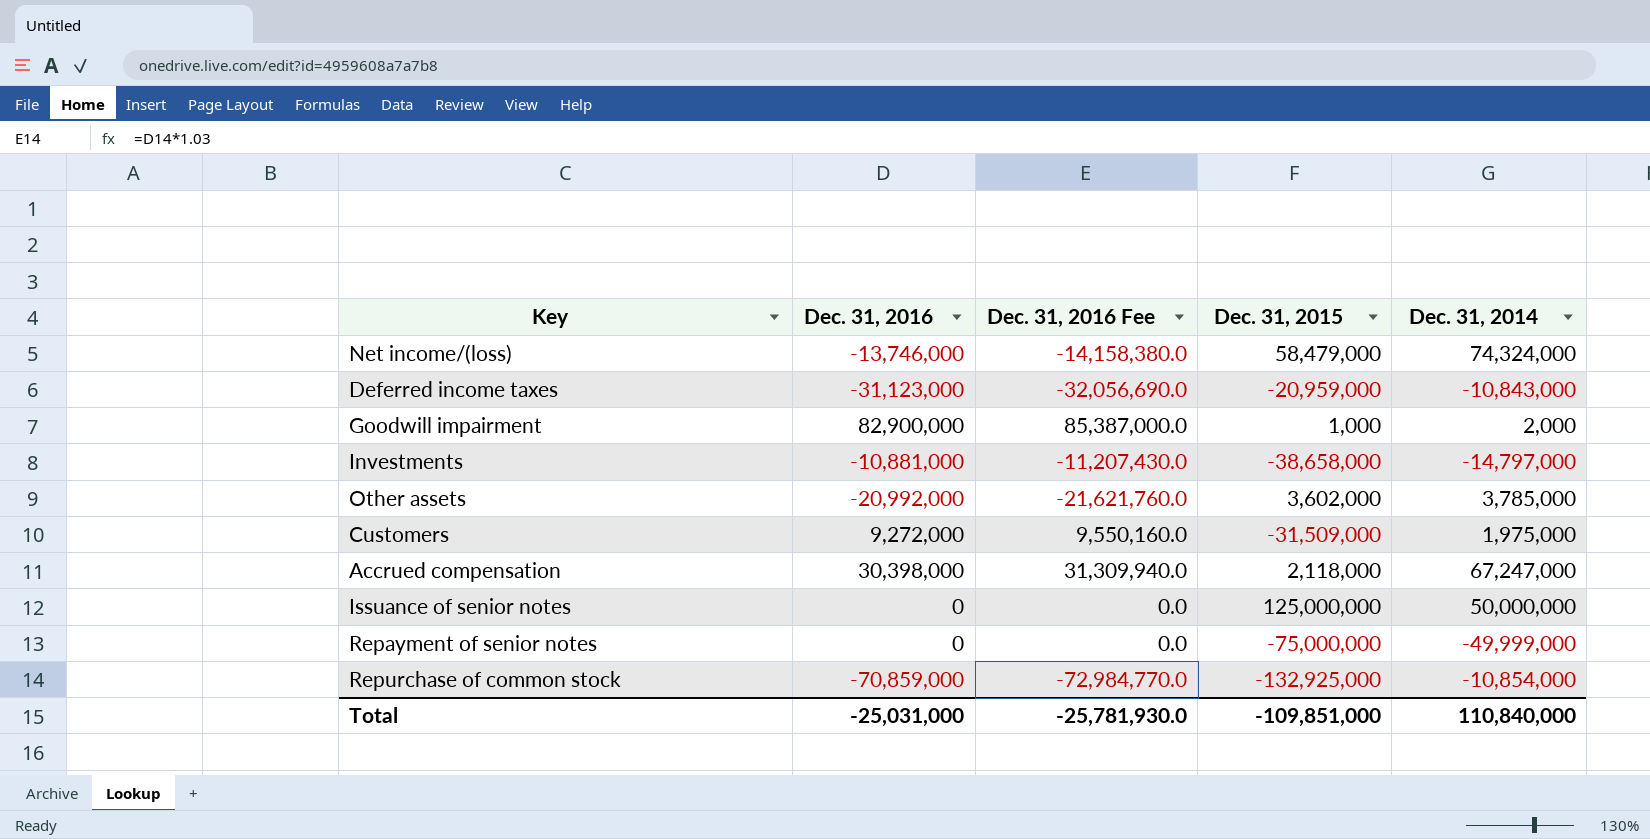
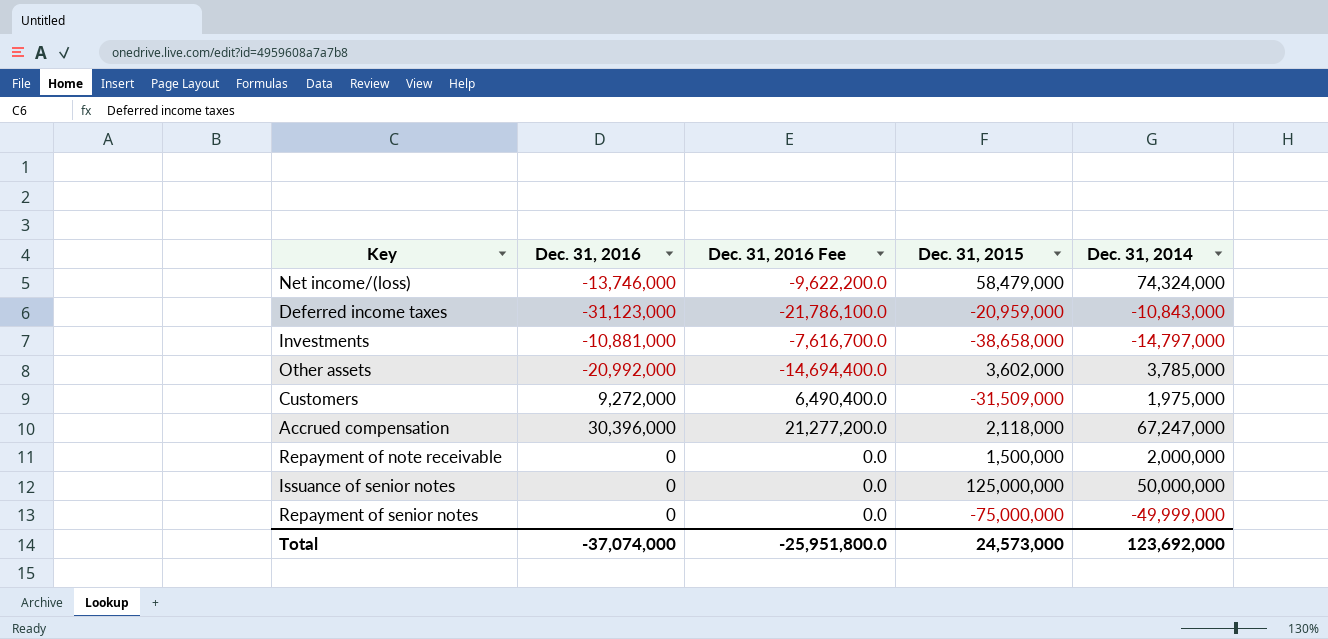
column Dec. 31, 2016 Fee | formula: [Dec. 31, 2016] * 1.03 -> [Dec. 31, 2016] * 0.7
row Goodwill impairment: 82,900,000 | 85,387,000.0 | 1,000 | 2,000 -> none
row Repurchase of common stock: -70,859,000 | -72,984,770.0 | -132,925,000 | -10,854,000 -> none
Accrued compensation | Dec. 31, 2016: 30,398,000 -> 30,396,000
row Repayment of note receivable: none -> 0 | 0.0 | 1,500,000 | 2,000,000
Total | Dec. 31, 2016: -25,031,000 -> -37,074,000
Total | Dec. 31, 2016 Fee: -25,781,930.0 -> -25,951,800.0
Total | Dec. 31, 2015: -109,851,000 -> 24,573,000
Total | Dec. 31, 2014: 110,840,000 -> 123,692,000

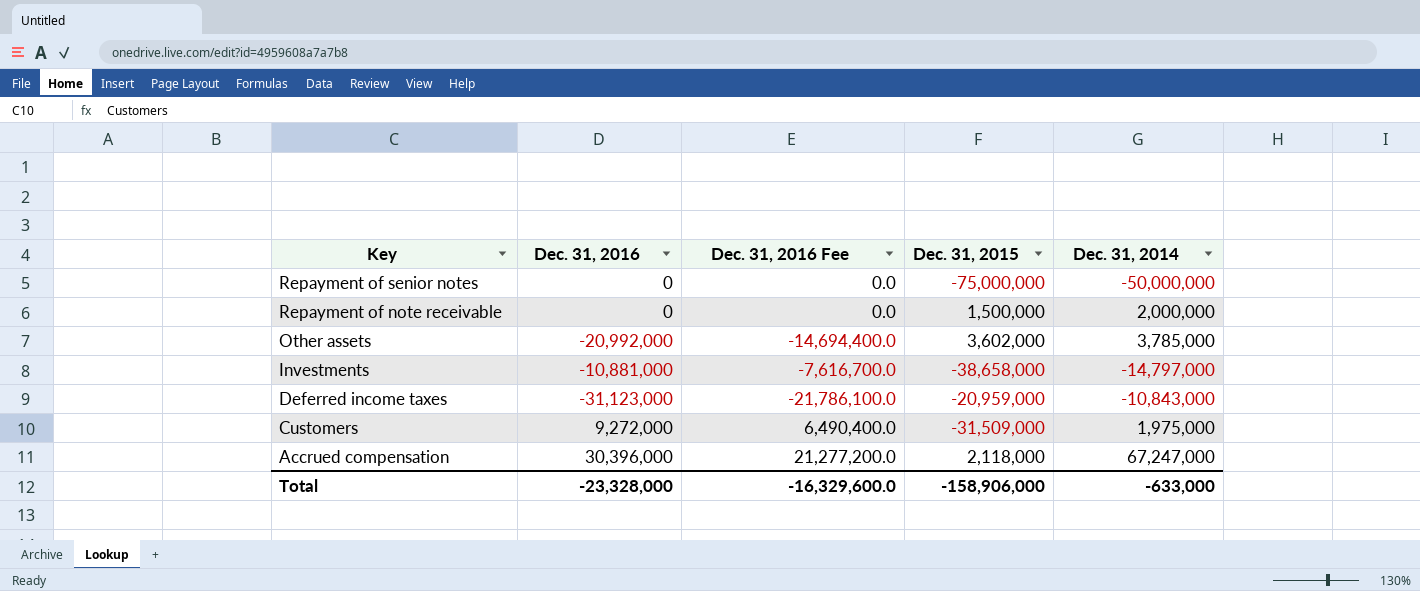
row order: none -> Key descending
row Net income/(loss): -13,746,000 | -9,622,200.0 | 58,479,000 | 74,324,000 -> none
row Issuance of senior notes: 0 | 0.0 | 125,000,000 | 50,000,000 -> none
Repayment of senior notes | Dec. 31, 2014: -49,999,000 -> -50,000,000
Total | Dec. 31, 2016: -37,074,000 -> -23,328,000
Total | Dec. 31, 2016 Fee: -25,951,800.0 -> -16,329,600.0
Total | Dec. 31, 2015: 24,573,000 -> -158,906,000
Total | Dec. 31, 2014: 123,692,000 -> -633,000

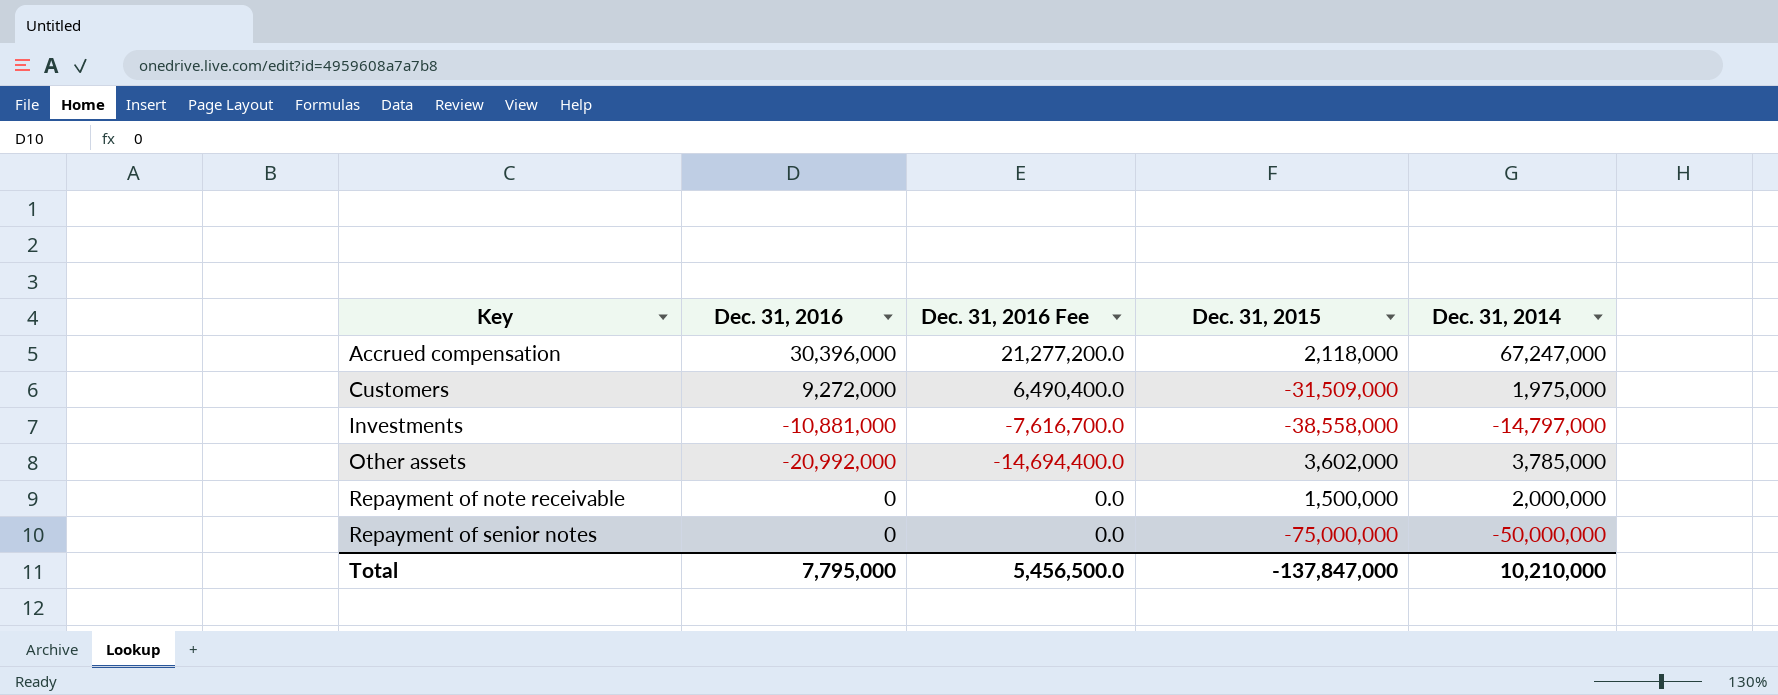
row order: Key descending -> Key ascending
row Deferred income taxes: -31,123,000 | -21,786,100.0 | -20,959,000 | -10,843,000 -> none
Investments | Dec. 31, 2015: -38,658,000 -> -38,558,000
Total | Dec. 31, 2016: -23,328,000 -> 7,795,000
Total | Dec. 31, 2016 Fee: -16,329,600.0 -> 5,456,500.0
Total | Dec. 31, 2015: -158,906,000 -> -137,847,000
Total | Dec. 31, 2014: -633,000 -> 10,210,000

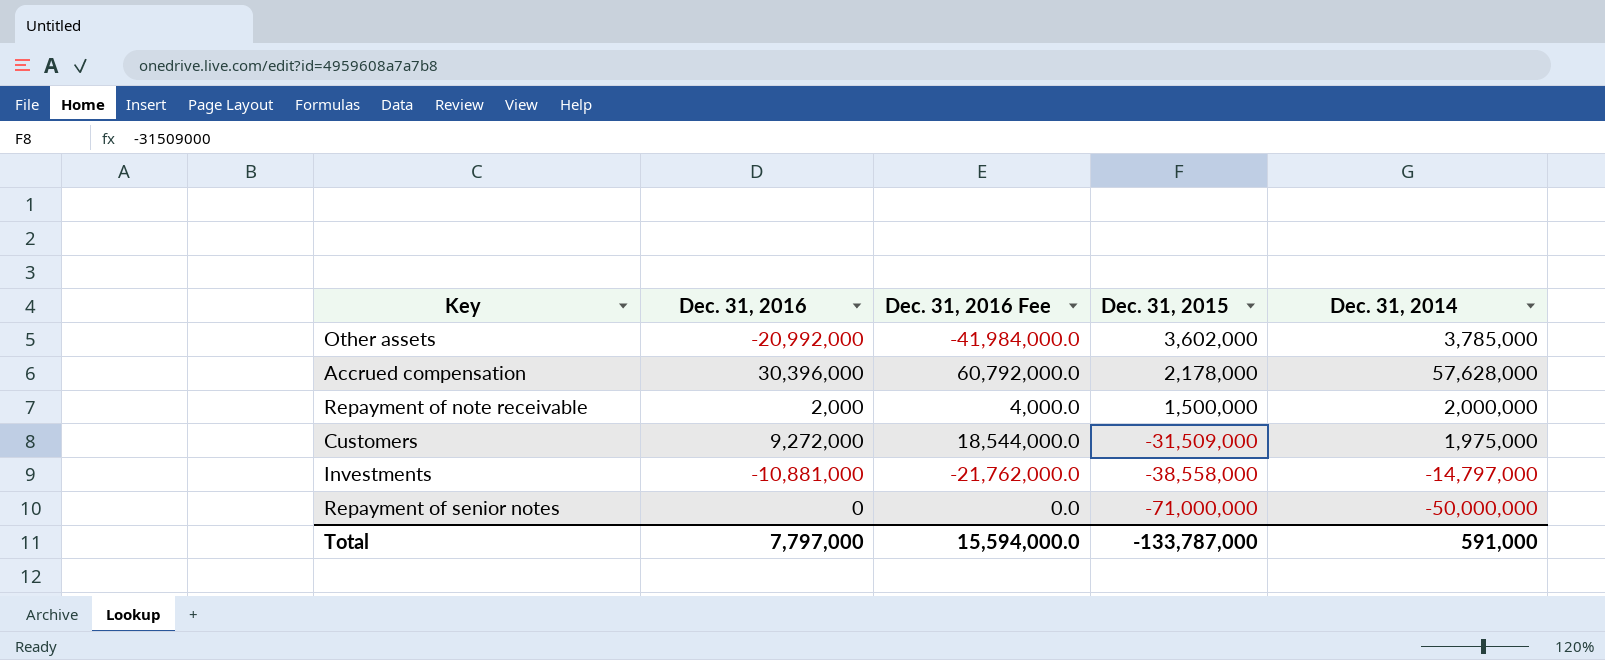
row order: Key ascending -> Dec. 31, 2015 descending
column Dec. 31, 2016 Fee | formula: [Dec. 31, 2016] * 0.7 -> [Dec. 31, 2016] * 2
Accrued compensation | Dec. 31, 2015: 2,118,000 -> 2,178,000
Accrued compensation | Dec. 31, 2014: 67,247,000 -> 57,628,000
Repayment of note receivable | Dec. 31, 2016: 0 -> 2,000
Repayment of senior notes | Dec. 31, 2015: -75,000,000 -> -71,000,000
Total | Dec. 31, 2016: 7,795,000 -> 7,797,000
Total | Dec. 31, 2016 Fee: 5,456,500.0 -> 15,594,000.0
Total | Dec. 31, 2015: -137,847,000 -> -133,787,000
Total | Dec. 31, 2014: 10,210,000 -> 591,000

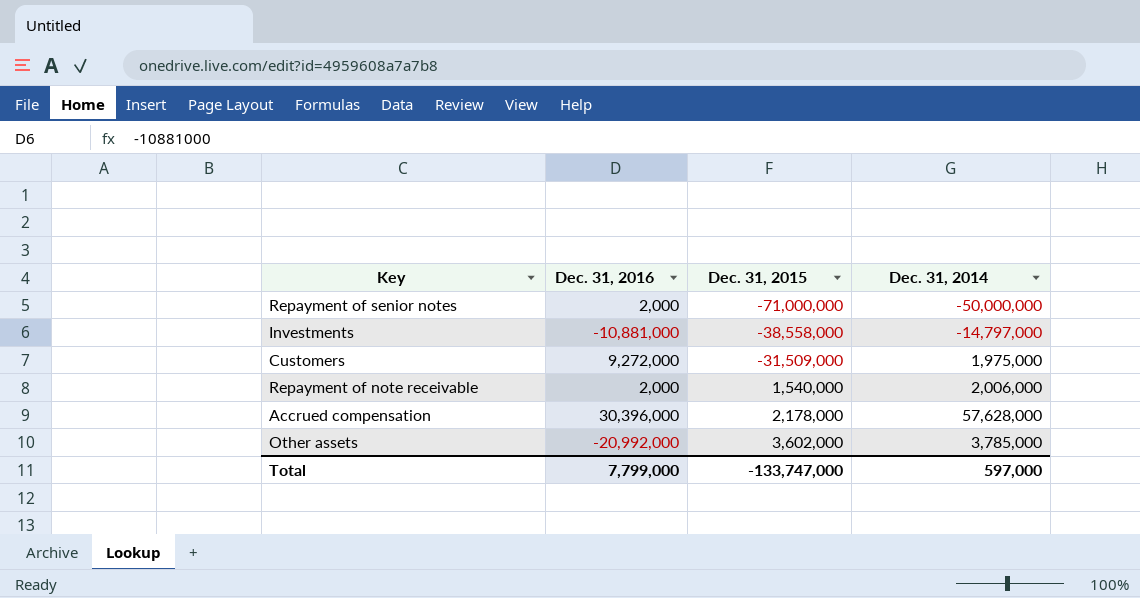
row order: Dec. 31, 2015 descending -> Dec. 31, 2015 ascending
column Dec. 31, 2016 Fee | formula: [Dec. 31, 2016] * 2 -> none
Repayment of senior notes | Dec. 31, 2016: 0 -> 2,000
Repayment of note receivable | Dec. 31, 2015: 1,500,000 -> 1,540,000
Repayment of note receivable | Dec. 31, 2014: 2,000,000 -> 2,006,000
Total | Dec. 31, 2016: 7,797,000 -> 7,799,000
Total | Dec. 31, 2015: -133,787,000 -> -133,747,000
Total | Dec. 31, 2014: 591,000 -> 597,000

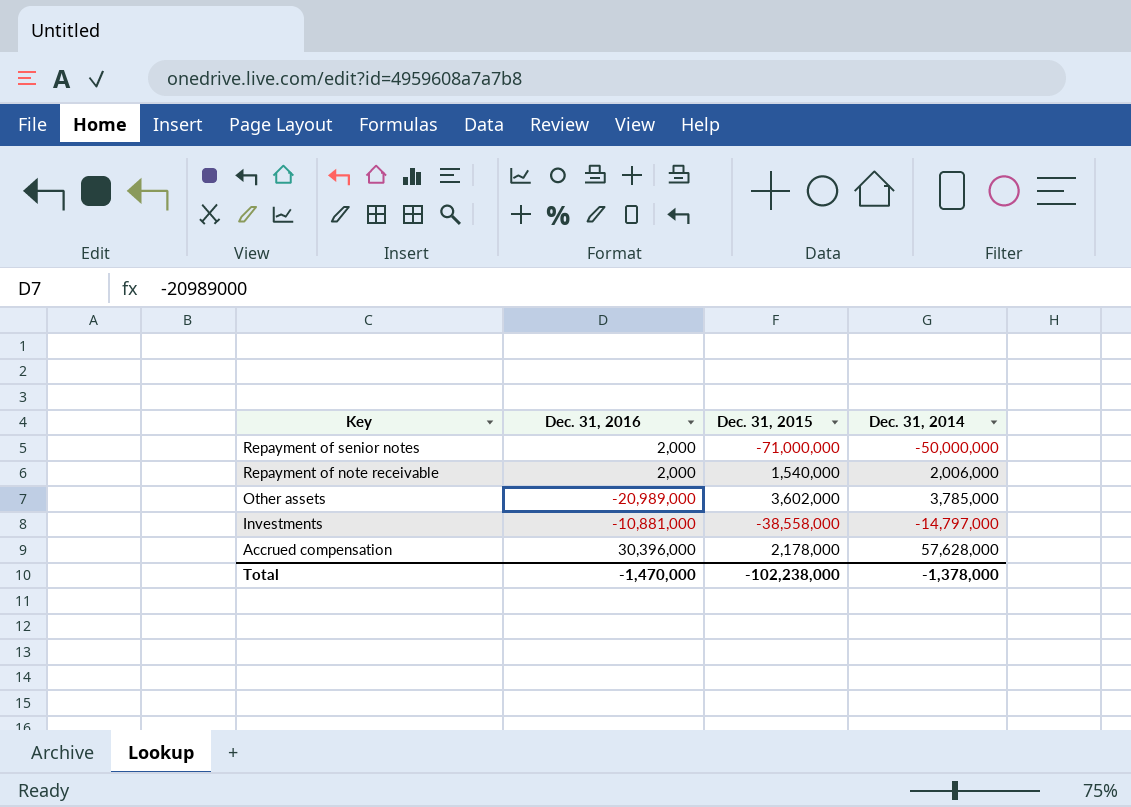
row order: Dec. 31, 2015 ascending -> Key descending
row Customers: 9,272,000 | -31,509,000 | 1,975,000 -> none
Other assets | Dec. 31, 2016: -20,992,000 -> -20,989,000
Total | Dec. 31, 2016: 7,799,000 -> -1,470,000
Total | Dec. 31, 2015: -133,747,000 -> -102,238,000
Total | Dec. 31, 2014: 597,000 -> -1,378,000

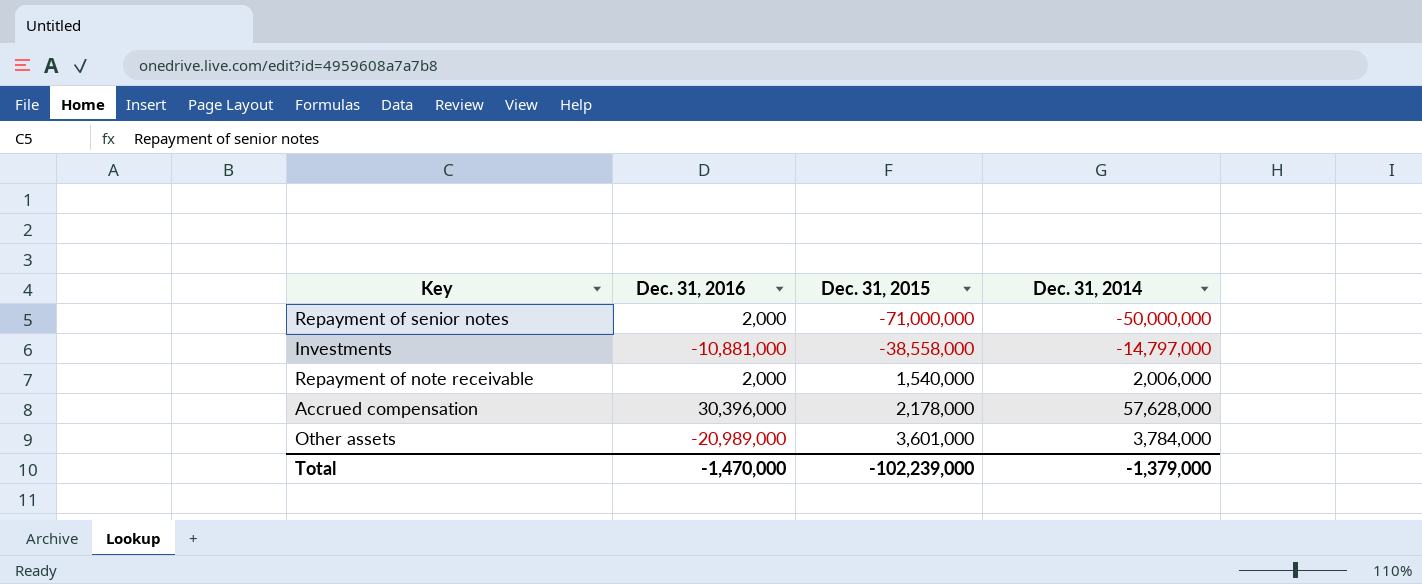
row order: Key descending -> Dec. 31, 2015 ascending
Other assets | Dec. 31, 2015: 3,602,000 -> 3,601,000
Other assets | Dec. 31, 2014: 3,785,000 -> 3,784,000
Total | Dec. 31, 2015: -102,238,000 -> -102,239,000
Total | Dec. 31, 2014: -1,378,000 -> -1,379,000

